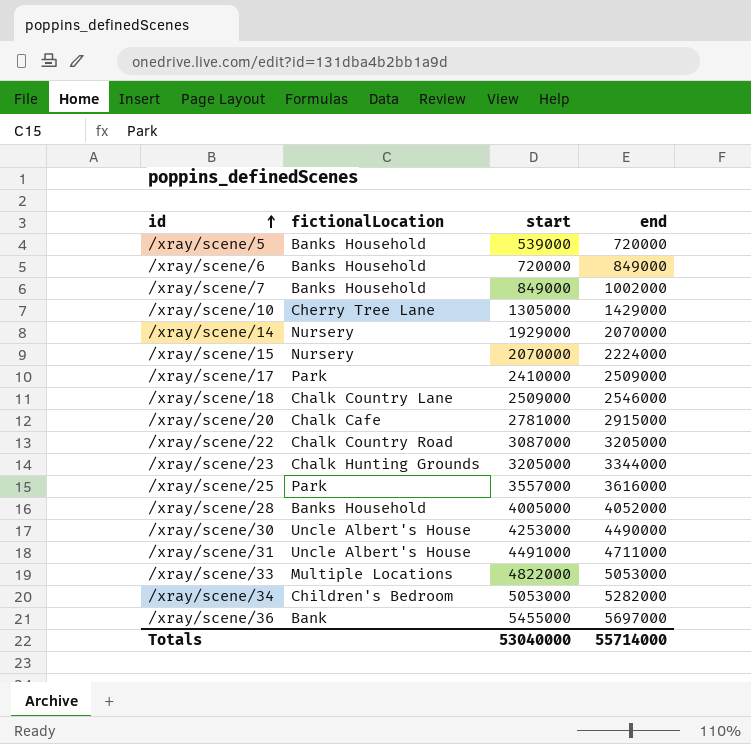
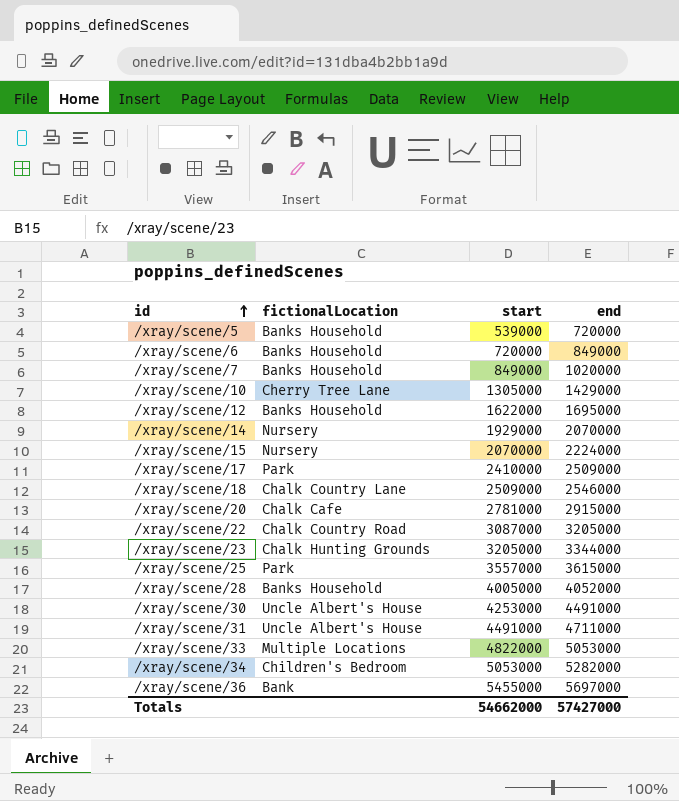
/xray/scene/7 | end: 1002000 -> 1020000
row /xray/scene/12: none -> Banks Household | 1622000 | 1695000
/xray/scene/25 | end: 3616000 -> 3615000
/xray/scene/30 | end: 4490000 -> 4491000
Totals | start: 53040000 -> 54662000
Totals | end: 55714000 -> 57427000

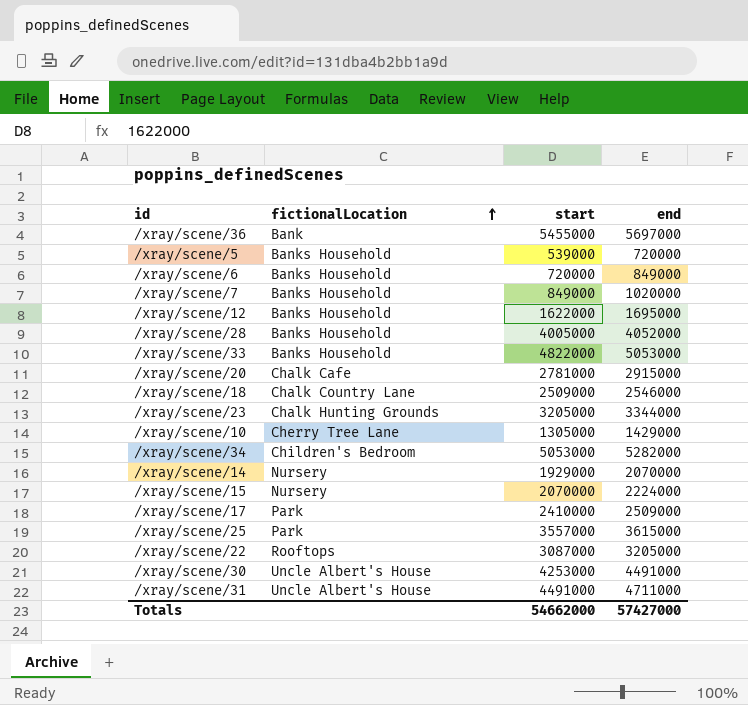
row order: id ascending -> fictionalLocation ascending
/xray/scene/33 | fictionalLocation: Multiple Locations -> Banks Household
/xray/scene/22 | fictionalLocation: Chalk Country Road -> Rooftops

